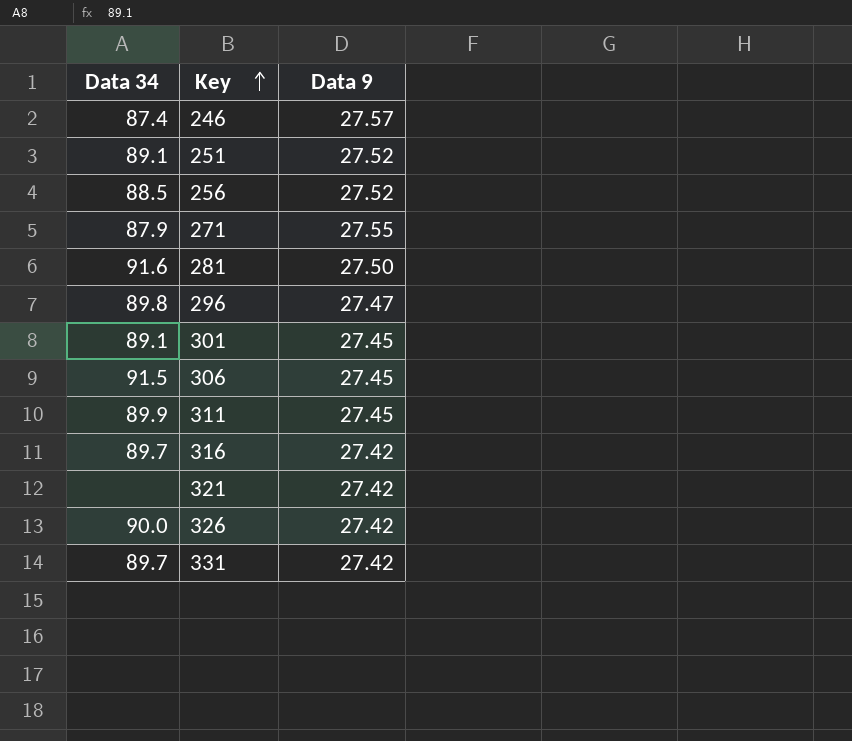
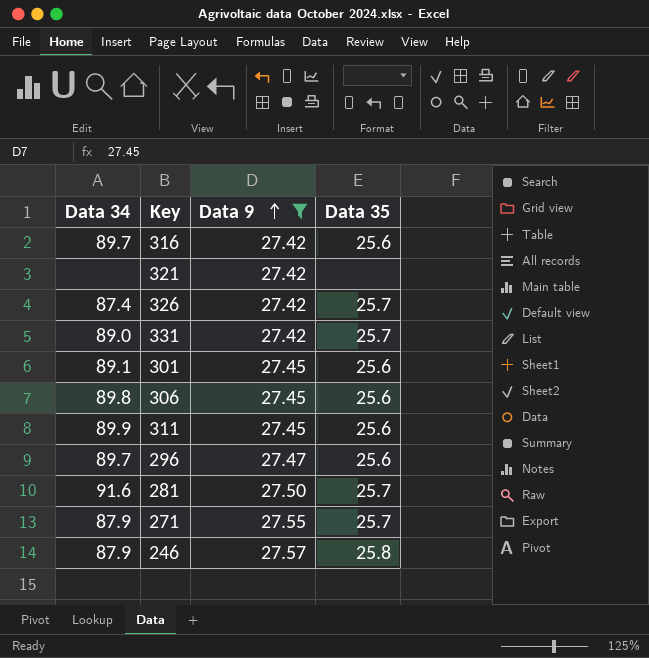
filter: none -> Data 9 != 27.52
row order: Key ascending -> Data 9 ascending
column Data 35 | position: none -> 4
326 | Data 34: 90.0 -> 87.4
331 | Data 34: 89.7 -> 89.0
306 | Data 34: 91.5 -> 89.8
296 | Data 34: 89.8 -> 89.7
246 | Data 34: 87.4 -> 87.9

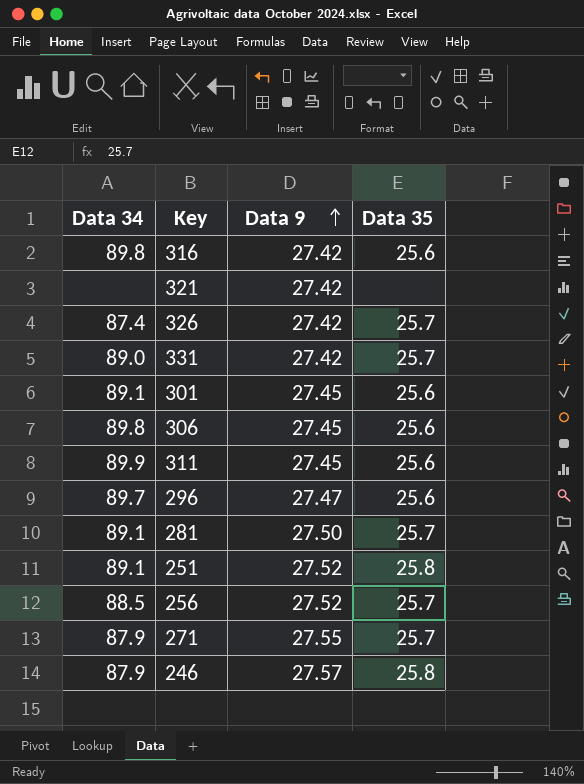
filter: Data 9 != 27.52 -> none
316 | Data 34: 89.7 -> 89.8
281 | Data 34: 91.6 -> 89.1

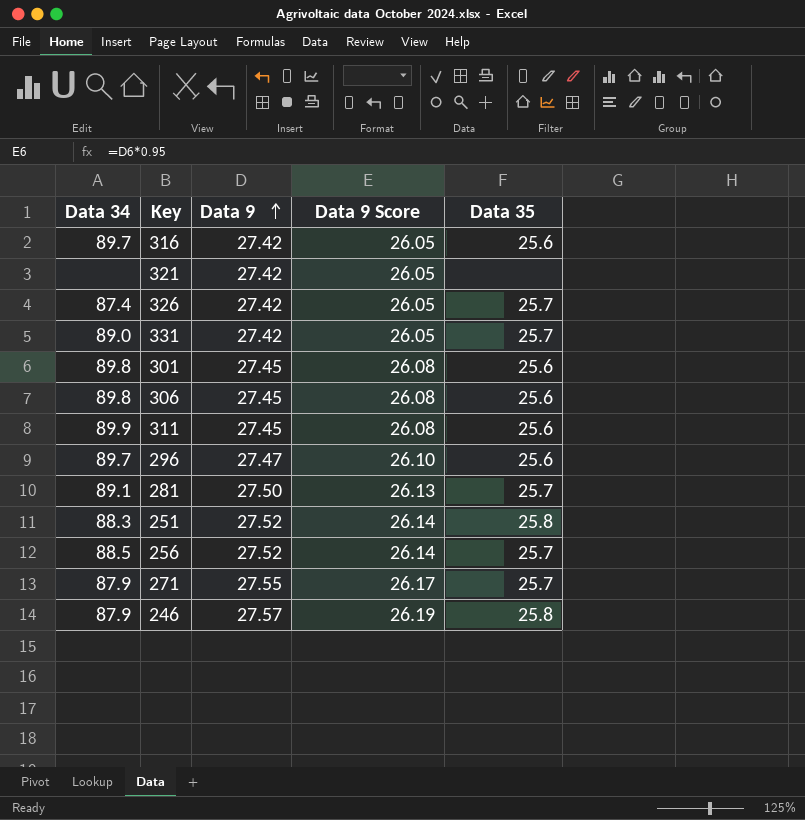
column Data 9 Score | formula: none -> [Data 9] * 0.95
316 | Data 34: 89.8 -> 89.7
301 | Data 34: 89.1 -> 89.8
251 | Data 34: 89.1 -> 88.3

